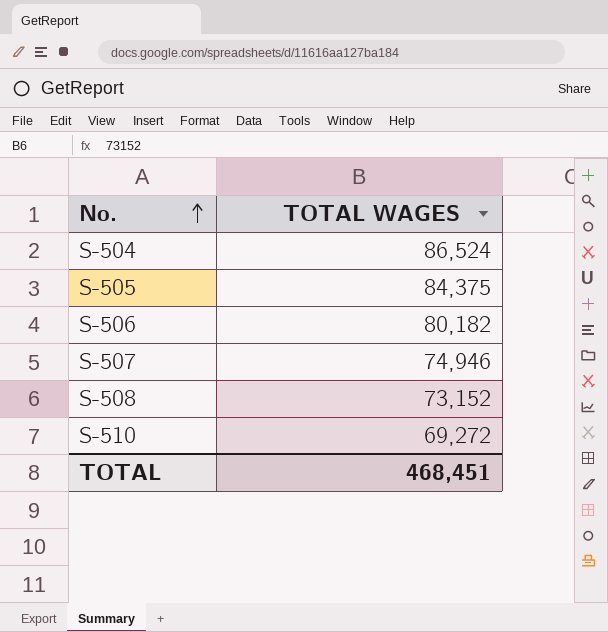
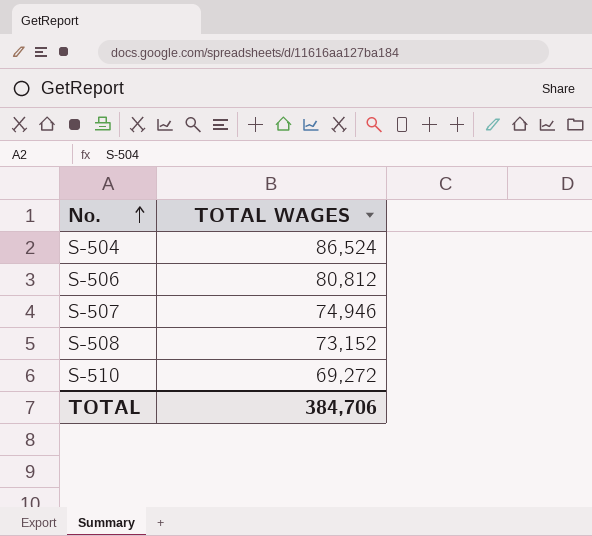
row S-505: 84,375 -> none
S-506 | TOTAL WAGES: 80,182 -> 80,812
TOTAL | TOTAL WAGES: 468,451 -> 384,706

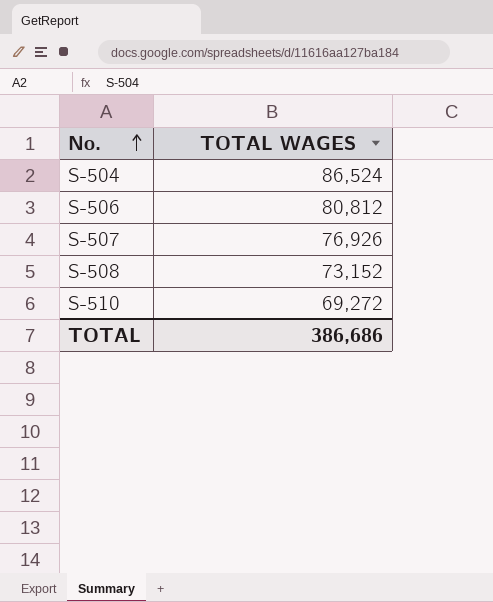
S-507 | TOTAL WAGES: 74,946 -> 76,926
TOTAL | TOTAL WAGES: 384,706 -> 386,686

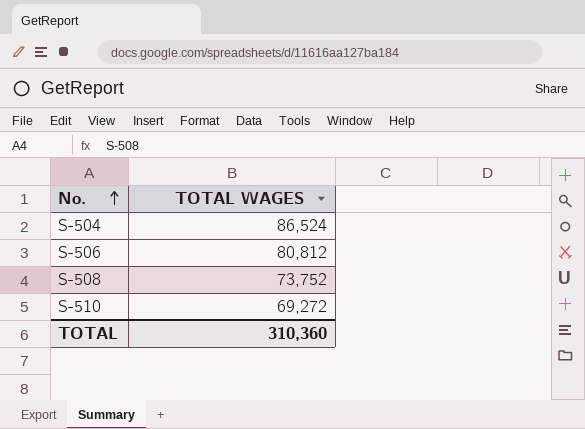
row S-507: 76,926 -> none
S-508 | TOTAL WAGES: 73,152 -> 73,752
TOTAL | TOTAL WAGES: 386,686 -> 310,360

